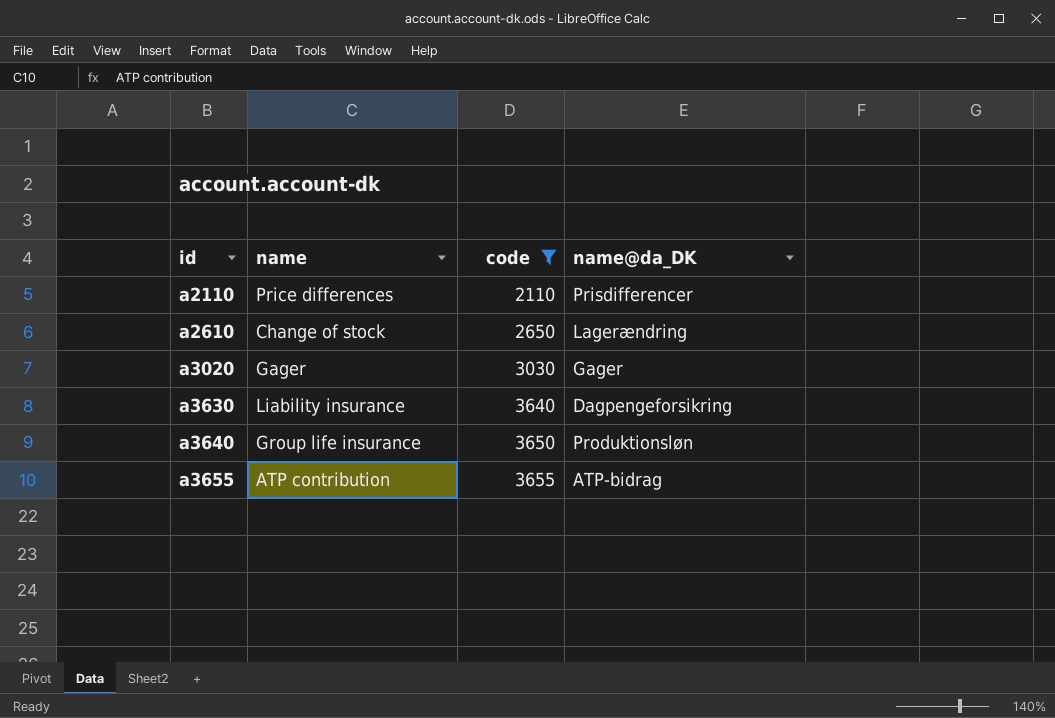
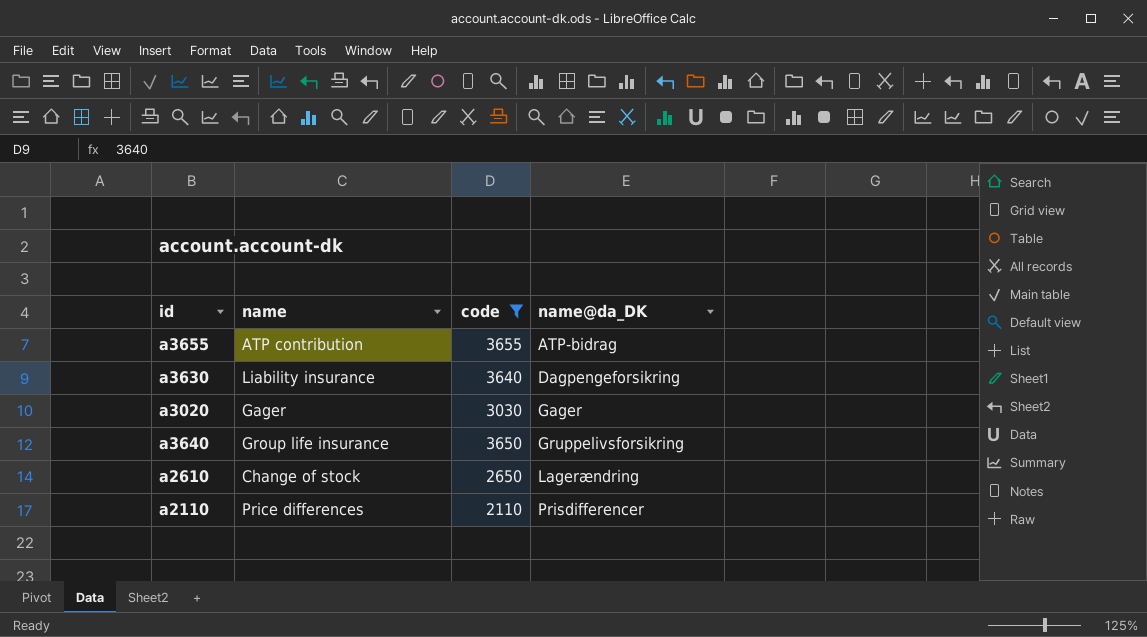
row order: id ascending -> name@da_DK ascending
a3640 | name@da_DK: Produktionsløn -> Gruppelivsforsikring

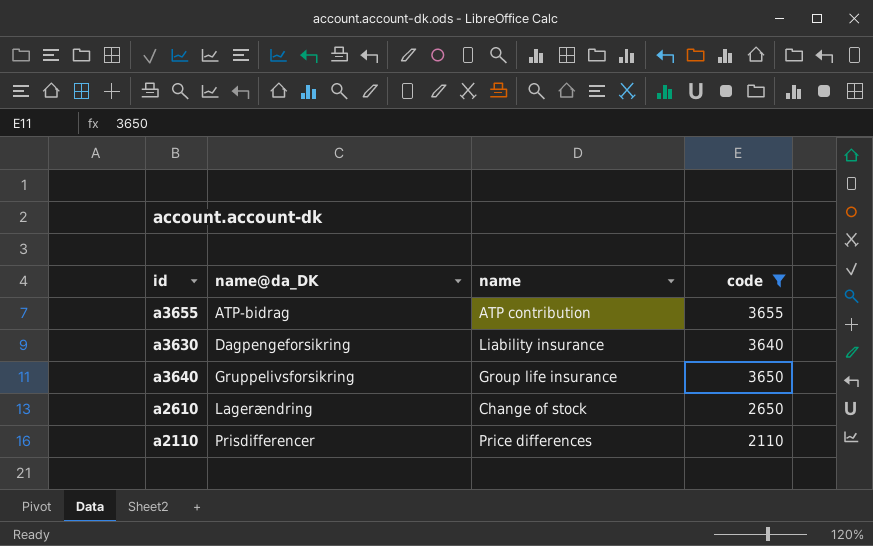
column name@da_DK | position: 4 -> 2
row a3020: Gager | 3030 | Gager -> none

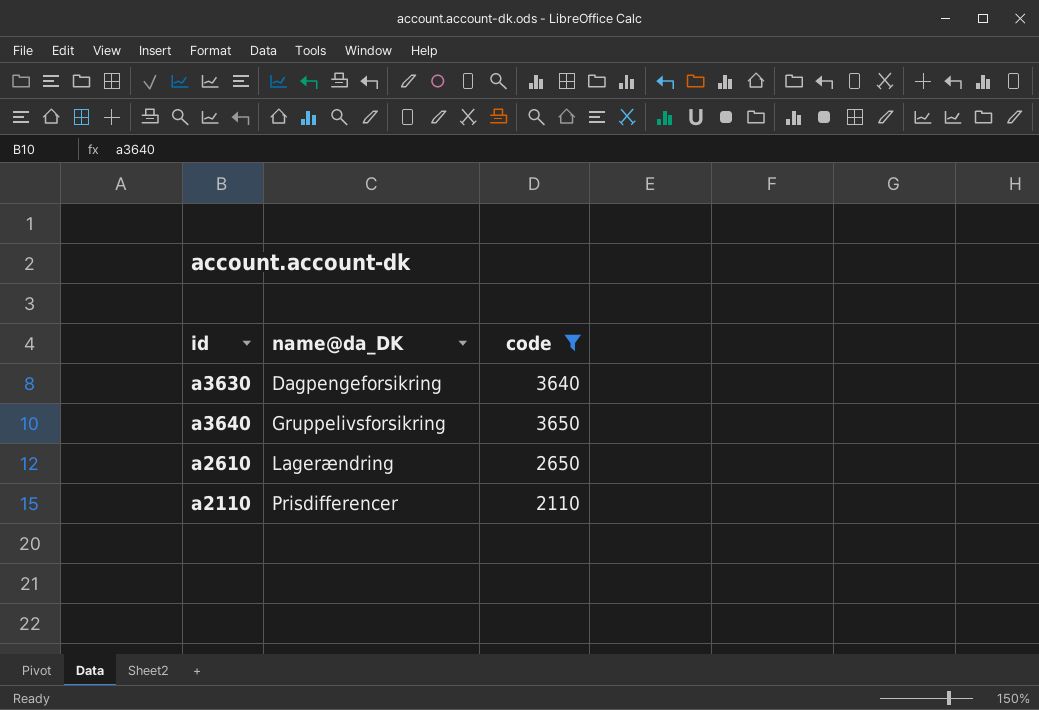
column name | position: 3 -> none
row a3655: ATP-bidrag | ATP contribution | 3655 -> none

